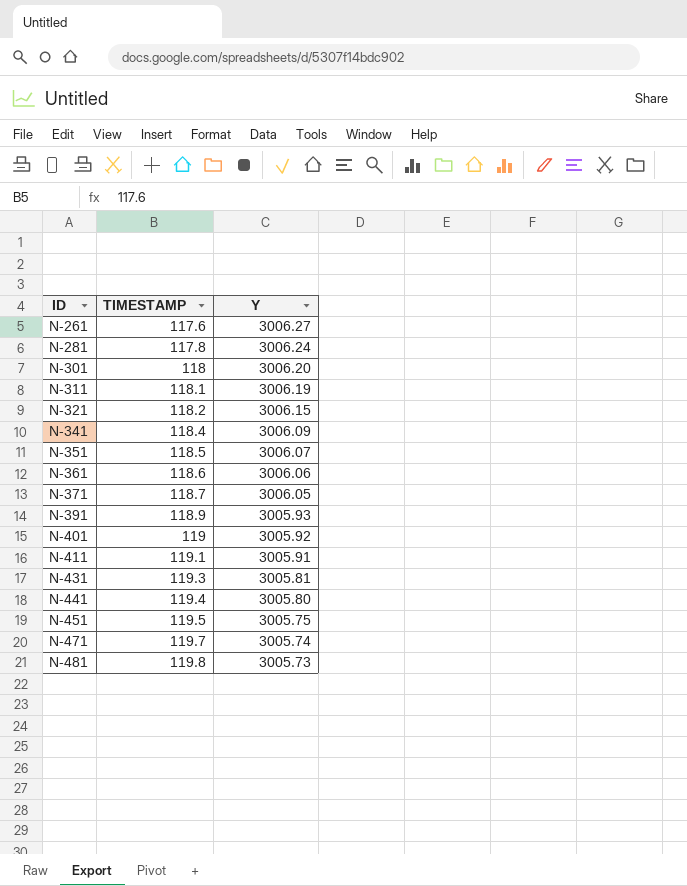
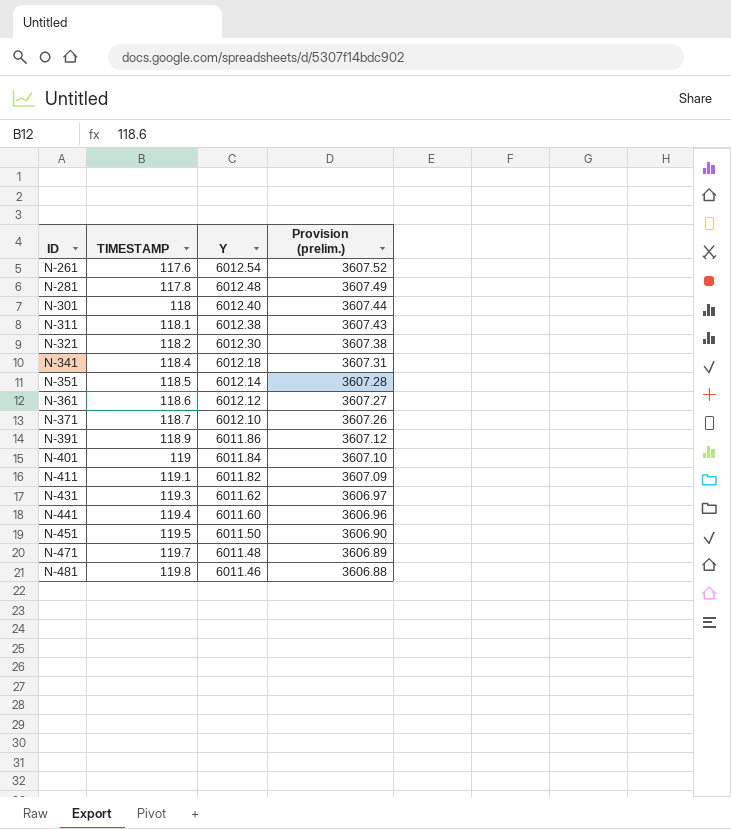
column Provision (prelim.) | formula: none -> [Y] * 0.6
N-261 | Y: 3006.27 -> 6012.54
N-281 | Y: 3006.24 -> 6012.48
N-301 | Y: 3006.20 -> 6012.40
N-311 | Y: 3006.19 -> 6012.38
N-321 | Y: 3006.15 -> 6012.30
N-341 | Y: 3006.09 -> 6012.18
N-351 | Y: 3006.07 -> 6012.14
N-361 | Y: 3006.06 -> 6012.12
N-371 | Y: 3006.05 -> 6012.10
N-391 | Y: 3005.93 -> 6011.86
N-401 | Y: 3005.92 -> 6011.84
N-411 | Y: 3005.91 -> 6011.82
N-431 | Y: 3005.81 -> 6011.62
N-441 | Y: 3005.80 -> 6011.60
N-451 | Y: 3005.75 -> 6011.50
N-471 | Y: 3005.74 -> 6011.48
N-481 | Y: 3005.73 -> 6011.46

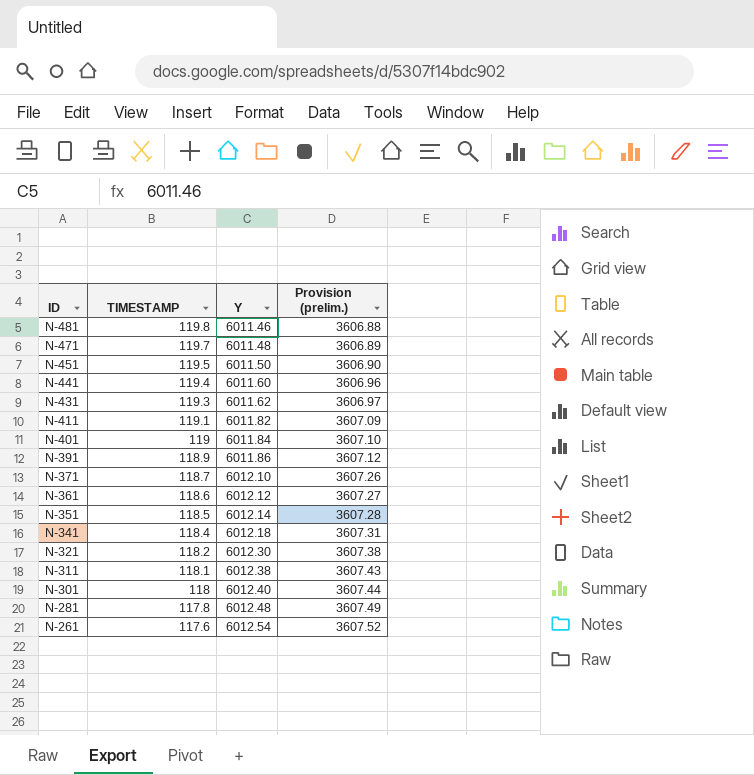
row order: ID ascending -> ID descending

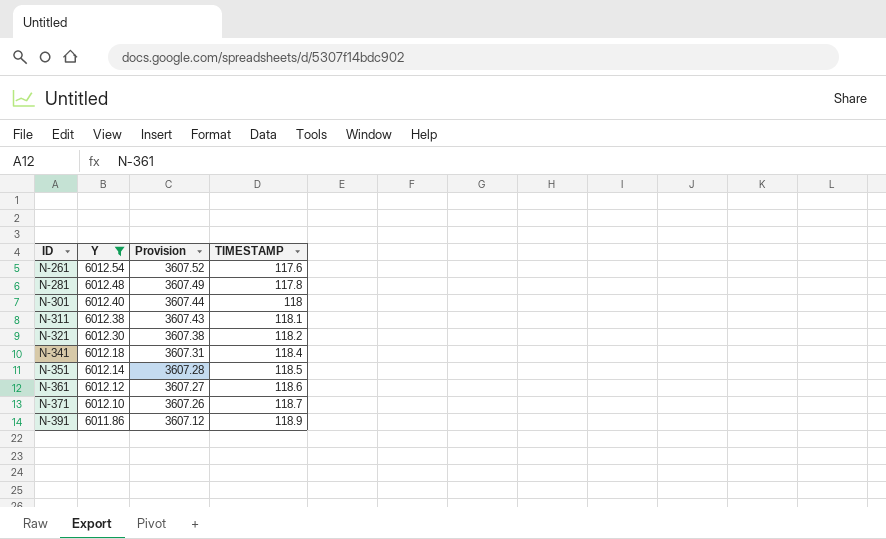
filter: none -> Y >= 6011.86
row order: ID descending -> ID ascending
column name: Provision (prelim.) -> Provision
column TIMESTAMP | position: 2 -> 4

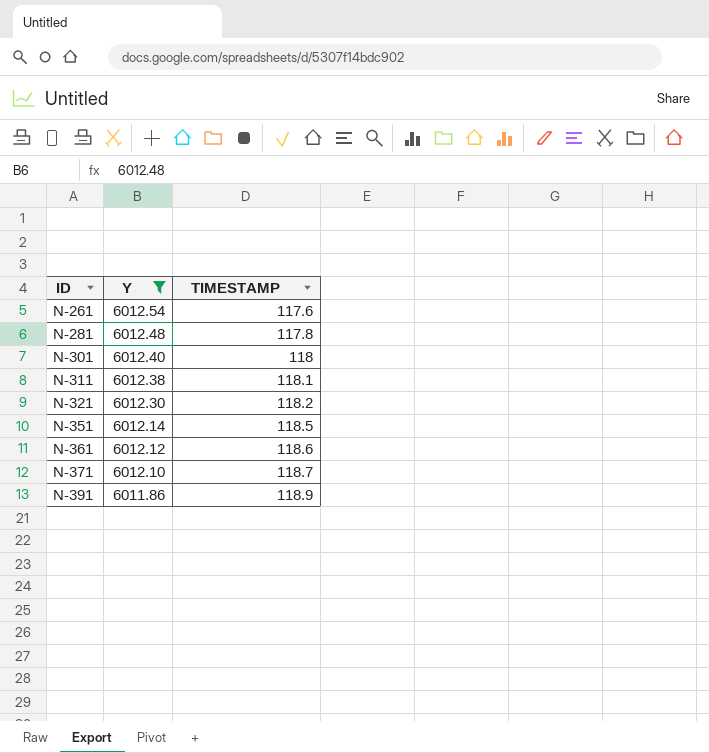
column Provision | formula: [Y] * 0.6 -> none
row N-341: 6012.18 | 3607.31 | 118.4 -> none

